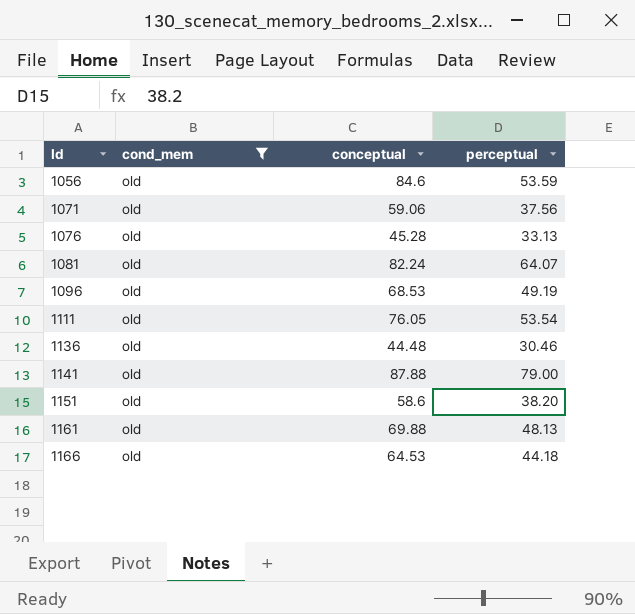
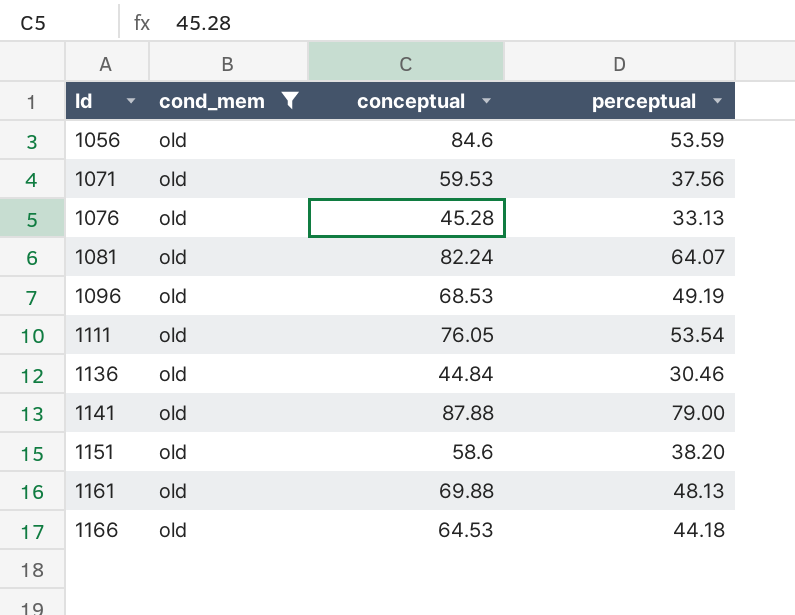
1071 | conceptual: 59.06 -> 59.53
1136 | conceptual: 44.48 -> 44.84

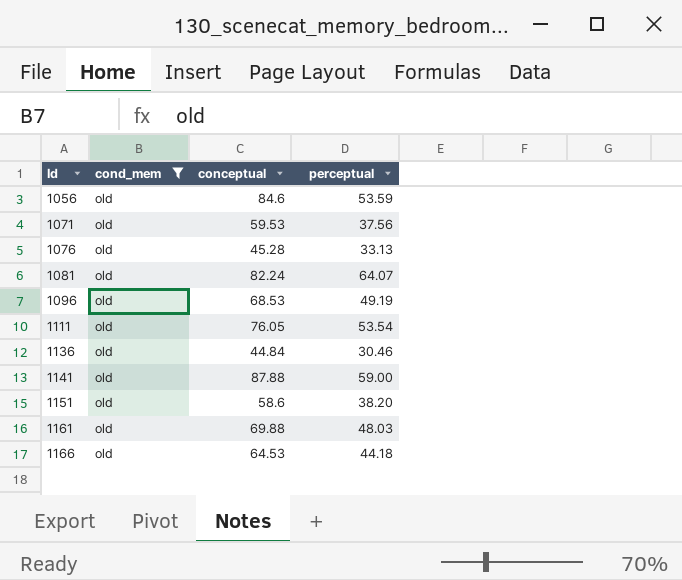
1141 | perceptual: 79.00 -> 59.00
1161 | perceptual: 48.13 -> 48.03

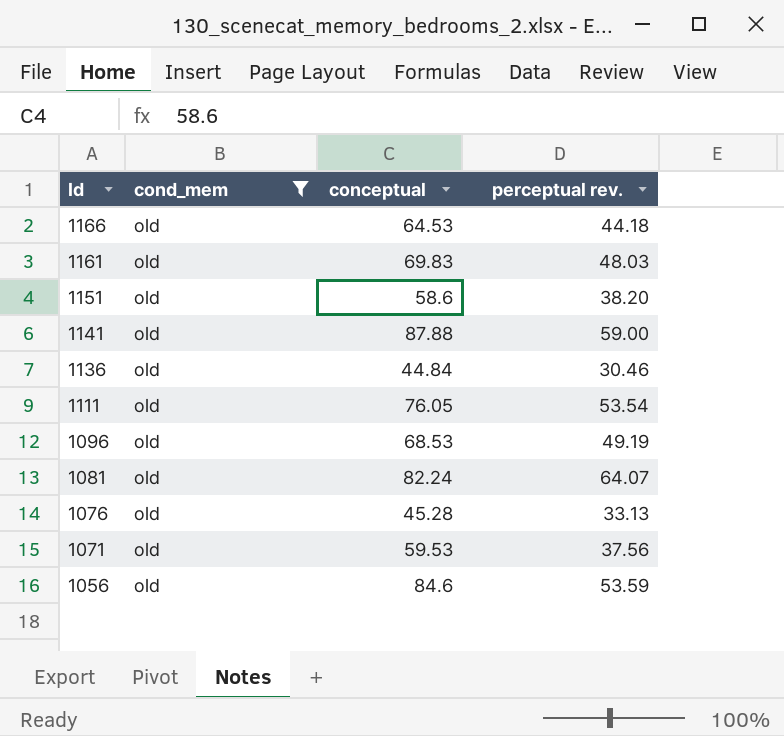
row order: Id ascending -> Id descending
column name: perceptual -> perceptual rev.
1161 | conceptual: 69.88 -> 69.83

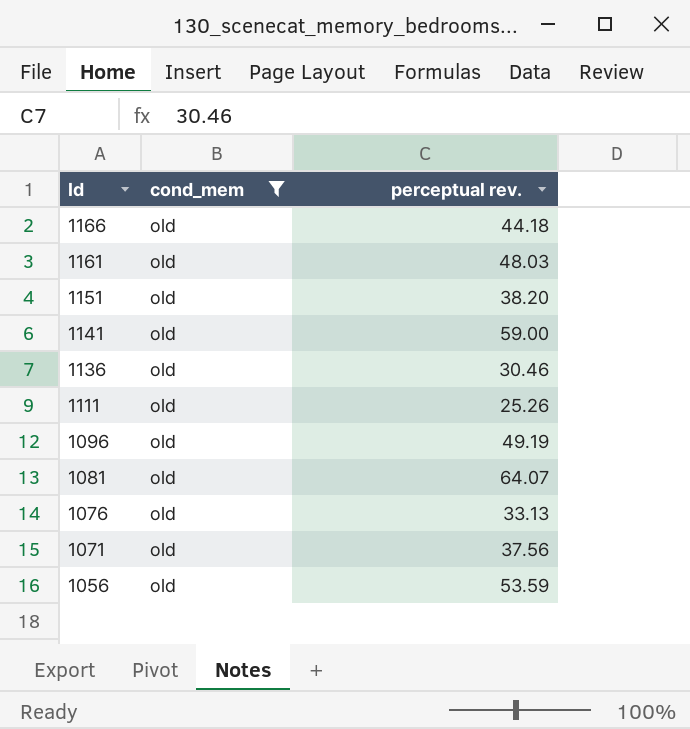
column conceptual | position: 3 -> none
1111 | perceptual rev.: 53.54 -> 25.26

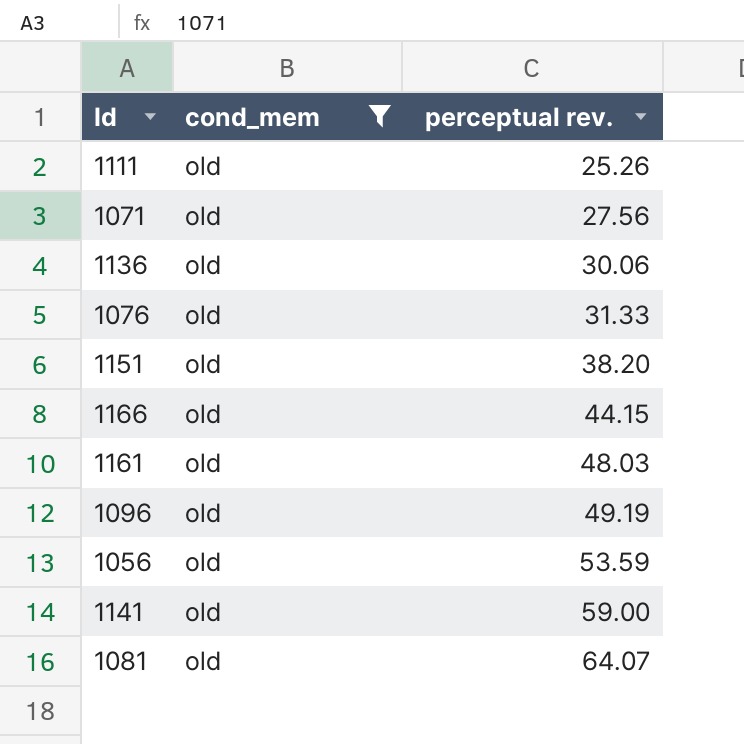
row order: Id descending -> perceptual rev. ascending
1071 | perceptual rev.: 37.56 -> 27.56
1136 | perceptual rev.: 30.46 -> 30.06
1076 | perceptual rev.: 33.13 -> 31.33
1166 | perceptual rev.: 44.18 -> 44.15

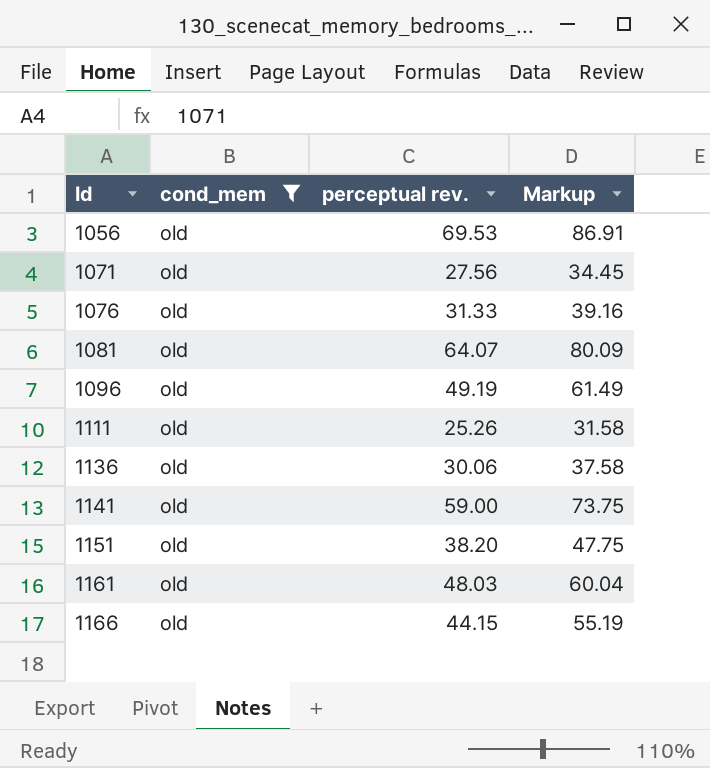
row order: perceptual rev. ascending -> Id ascending
column Markup | formula: none -> [perceptual rev.] * 1.25
1056 | perceptual rev.: 53.59 -> 69.53

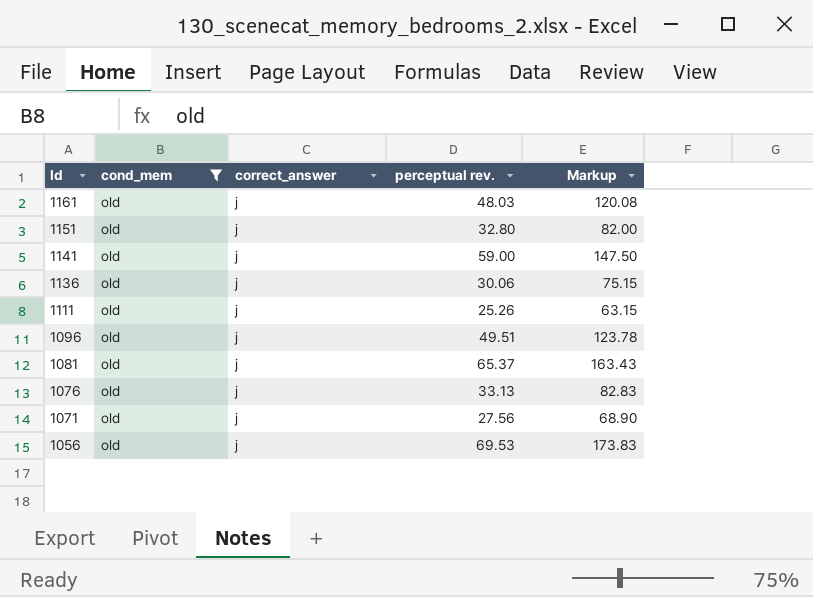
row order: Id ascending -> Id descending
column correct_answer | position: none -> 3
column Markup | formula: [perceptual rev.] * 1.25 -> [perceptual rev.] * 2.5
row 1166: old | 44.15 | 55.19 -> none
1151 | perceptual rev.: 38.20 -> 32.80
1096 | perceptual rev.: 49.19 -> 49.51
1081 | perceptual rev.: 64.07 -> 65.37
1076 | perceptual rev.: 31.33 -> 33.13

